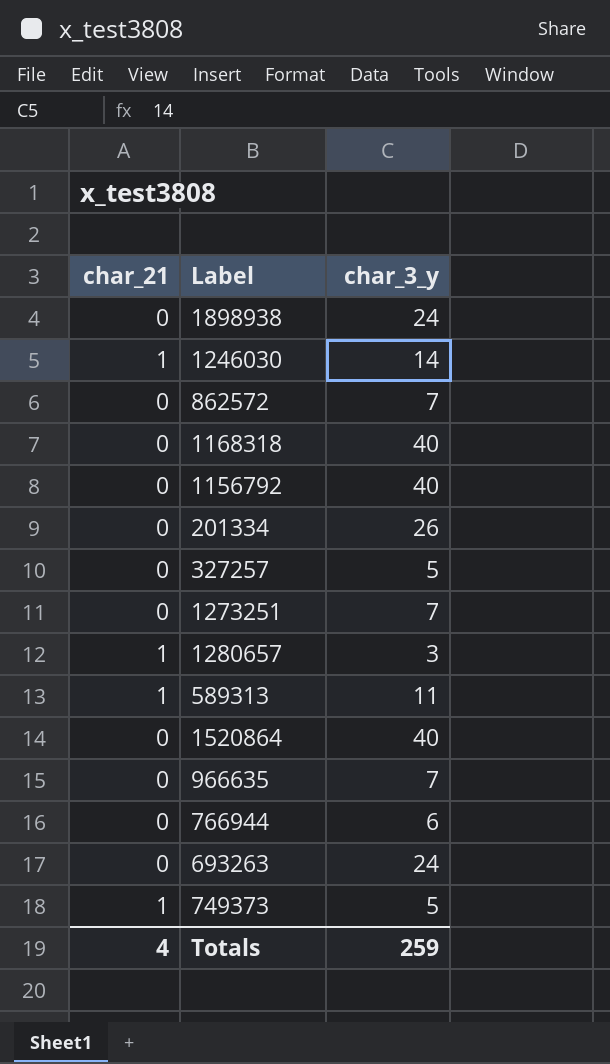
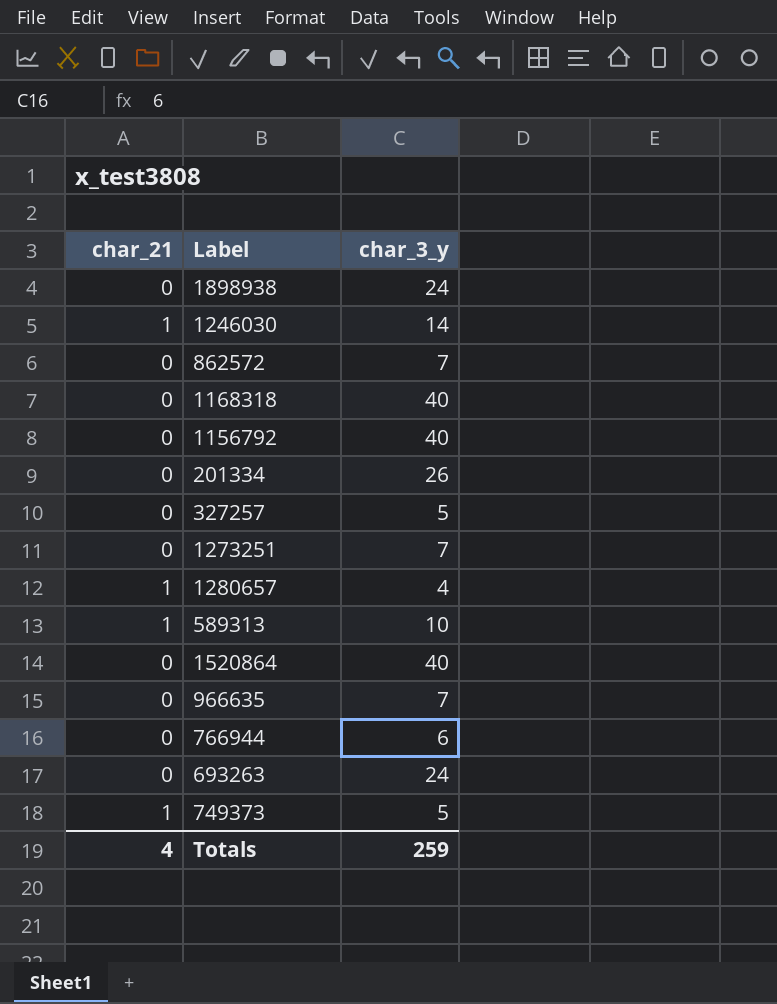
1280657 | char_3_y: 3 -> 4
589313 | char_3_y: 11 -> 10

